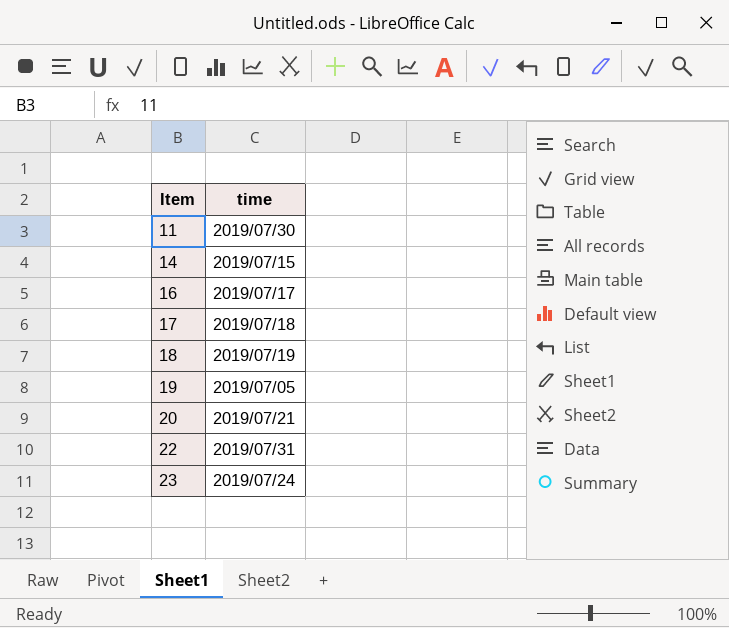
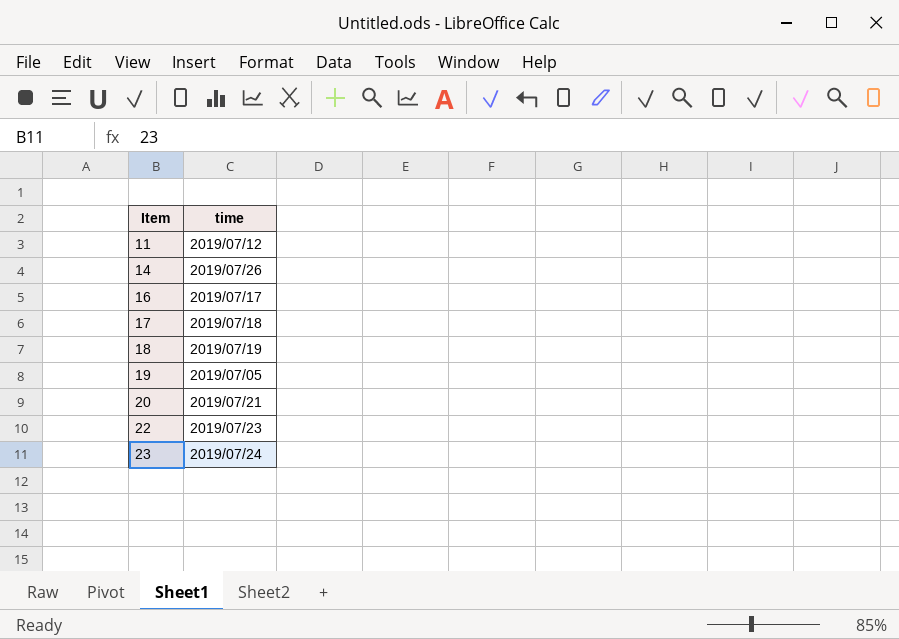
11 | time: 2019/07/30 -> 2019/07/12
14 | time: 2019/07/15 -> 2019/07/26
22 | time: 2019/07/31 -> 2019/07/23

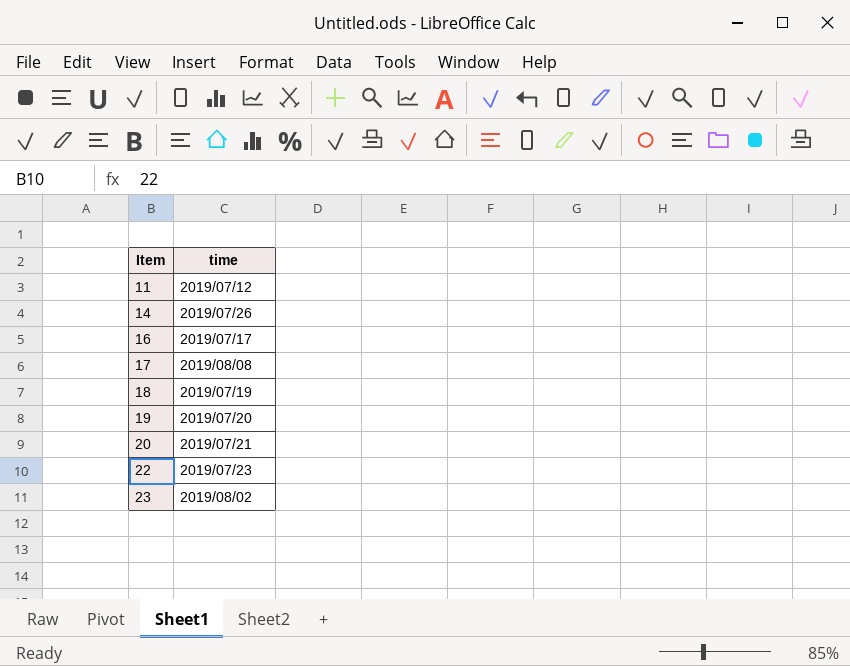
17 | time: 2019/07/18 -> 2019/08/08
19 | time: 2019/07/05 -> 2019/07/20
23 | time: 2019/07/24 -> 2019/08/02

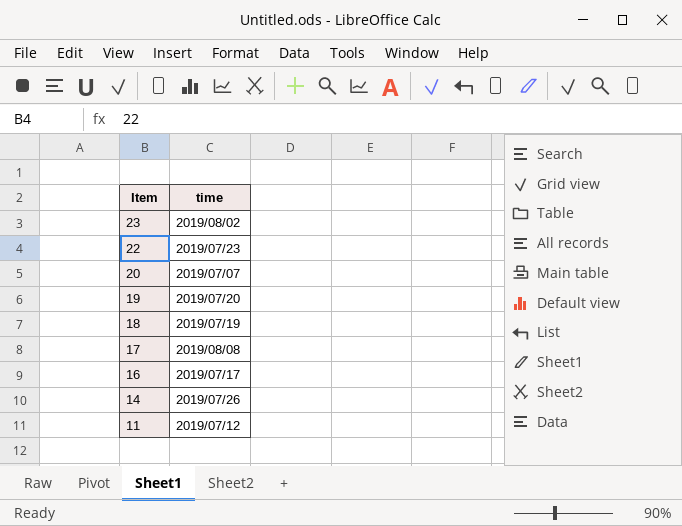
row order: Item ascending -> Item descending
20 | time: 2019/07/21 -> 2019/07/07

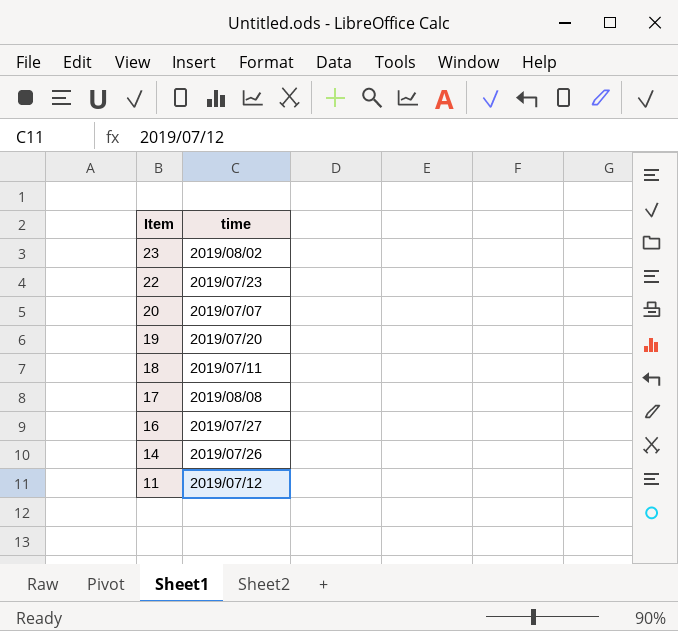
18 | time: 2019/07/19 -> 2019/07/11
16 | time: 2019/07/17 -> 2019/07/27

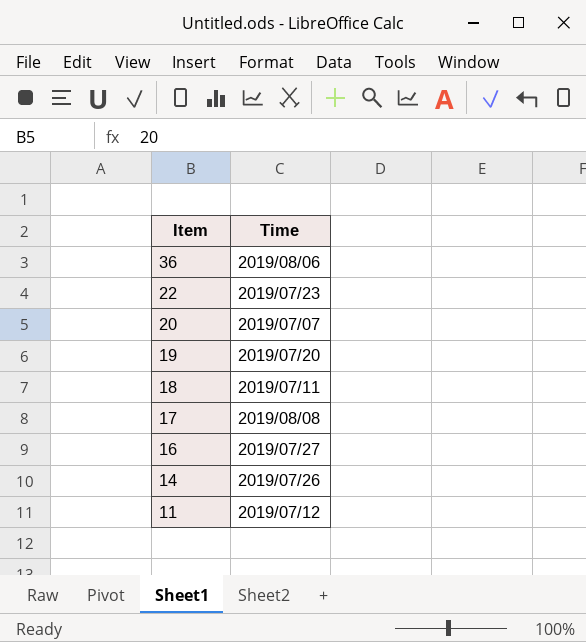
column name: time -> Time
row 23: 2019/08/02 -> none
row 36: none -> 2019/08/06

